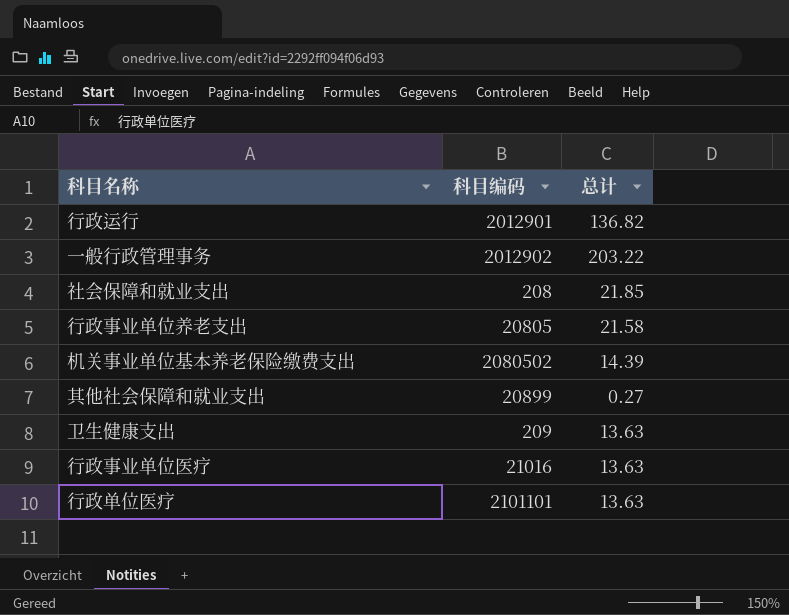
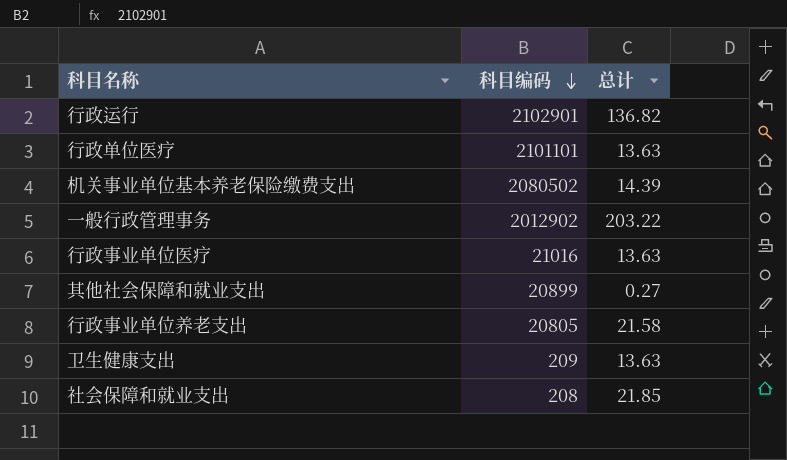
row order: none -> 科目编码 descending
行政运行 | 科目编码: 2012901 -> 2102901

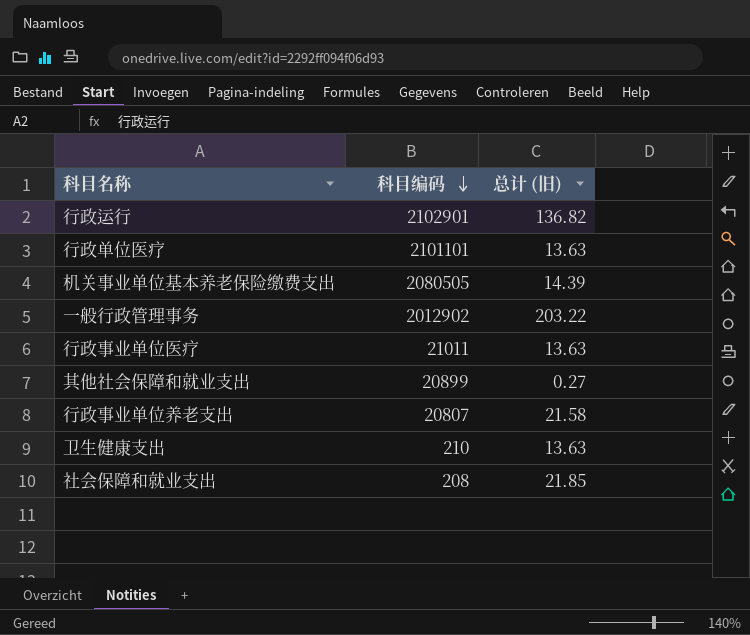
column name: 总计 -> 总计 (旧)
机关事业单位基本养老保险缴费支出 | 科目编码: 2080502 -> 2080505
行政事业单位医疗 | 科目编码: 21016 -> 21011
行政事业单位养老支出 | 科目编码: 20805 -> 20807
卫生健康支出 | 科目编码: 209 -> 210

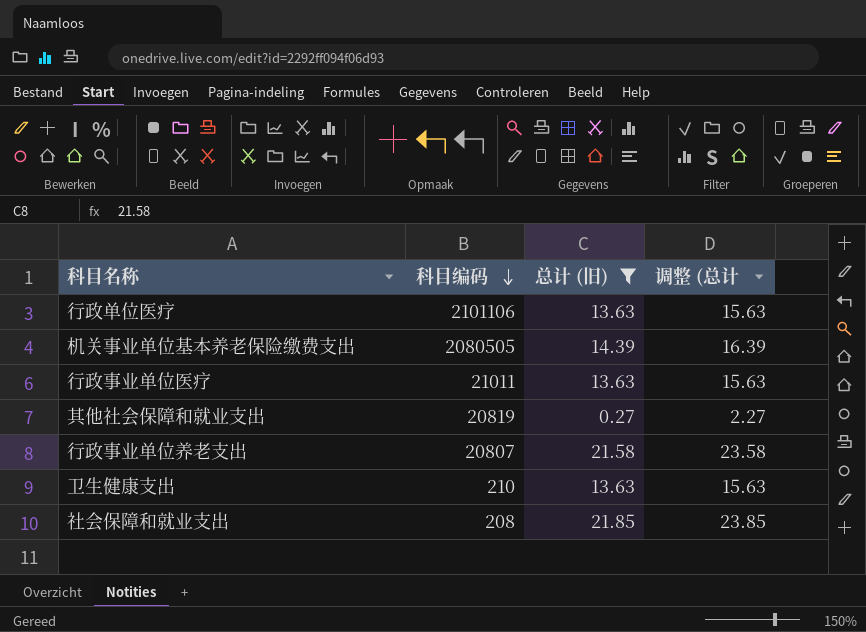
filter: none -> 总计 (旧) <= 21.85
column 调整 (总计 | formula: none -> [总计 (旧)] + 2
行政单位医疗 | 科目编码: 2101101 -> 2101106
其他社会保障和就业支出 | 科目编码: 20899 -> 20819

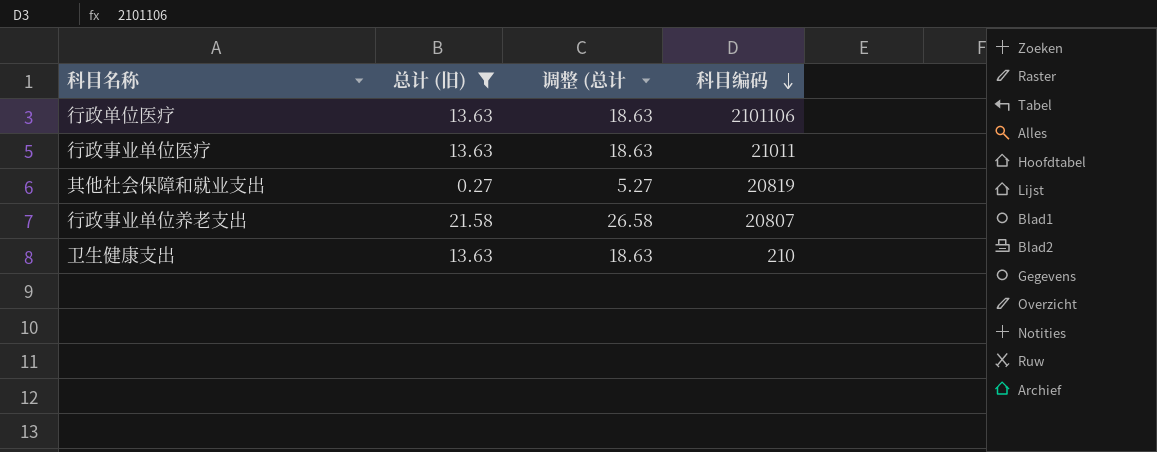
column 调整 (总计 | formula: [总计 (旧)] + 2 -> [总计 (旧)] + 5
column 科目编码 | position: 2 -> 4
row 机关事业单位基本养老保险缴费支出: 2080505 | 14.39 | 16.39 -> none
row 社会保障和就业支出: 208 | 21.85 | 23.85 -> none

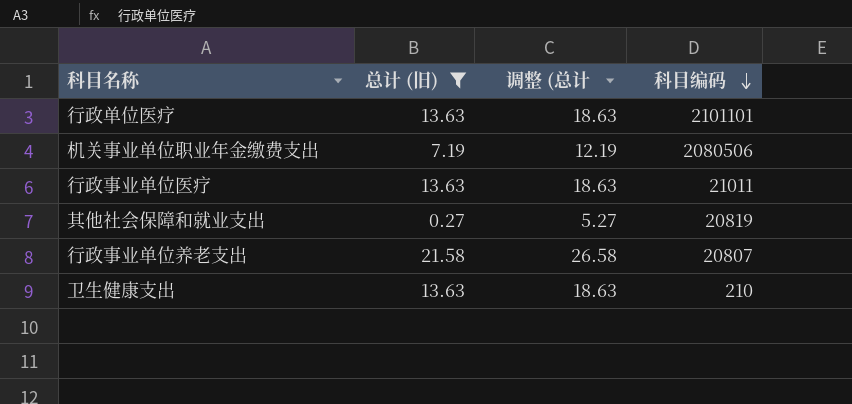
行政单位医疗 | 科目编码: 2101106 -> 2101101
row 机关事业单位职业年金缴费支出: none -> 7.19 | 12.19 | 2080506

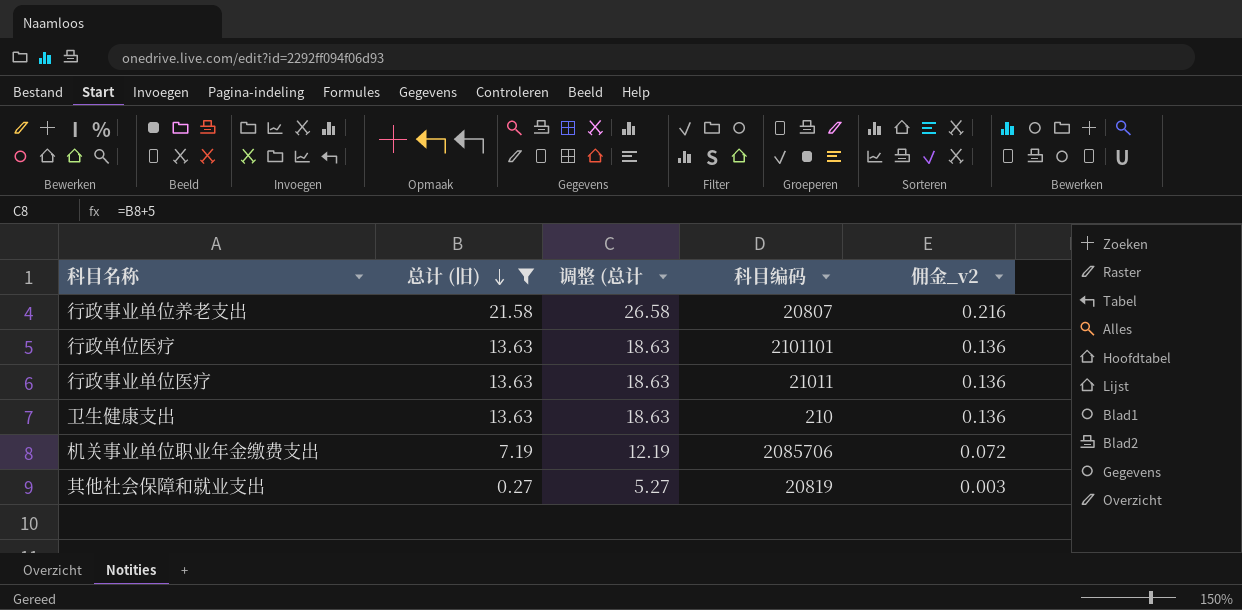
row order: 科目编码 descending -> 总计 (旧) descending
column 佣金_v2 | formula: none -> [总计 (旧)] * 0.01
机关事业单位职业年金缴费支出 | 科目编码: 2080506 -> 2085706

